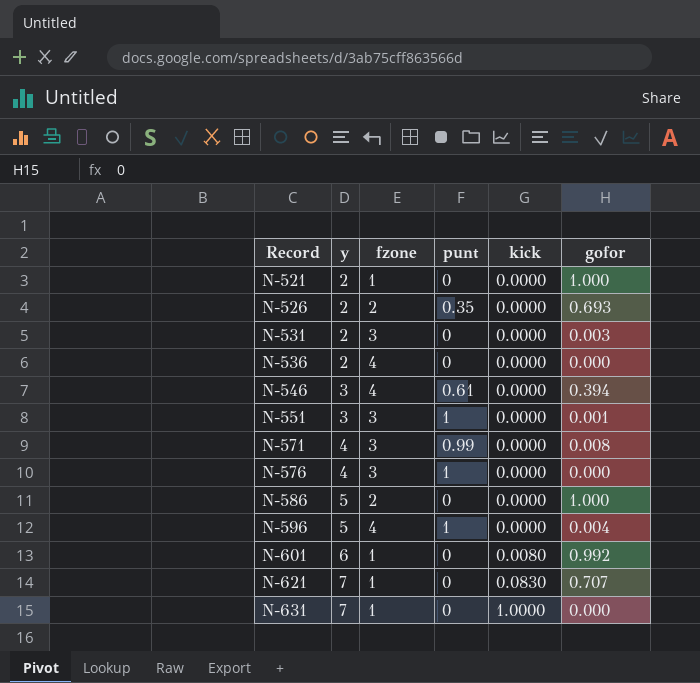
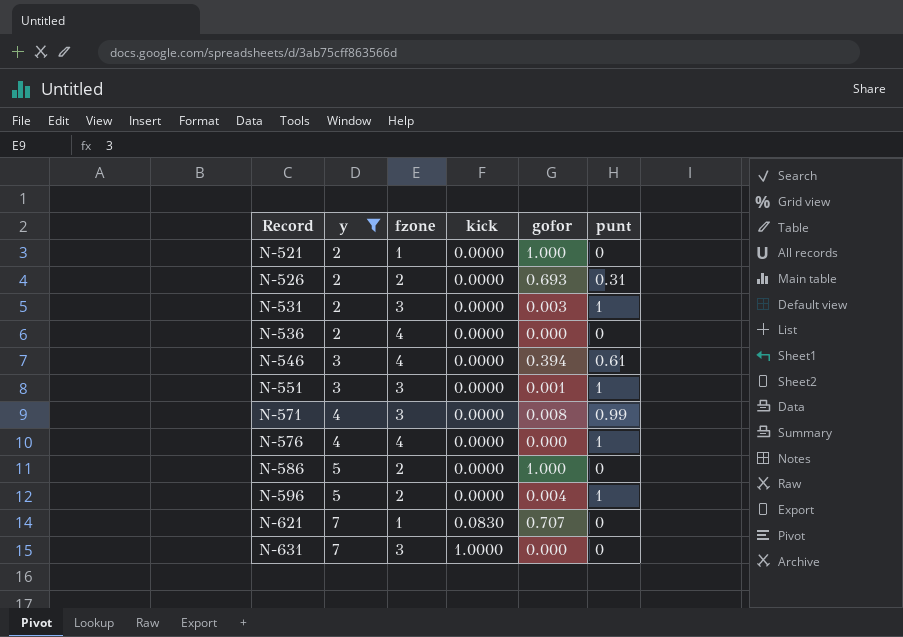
filter: none -> y != 6
column punt | position: 4 -> 6
N-526 | punt: 0.35 -> 0.31
N-531 | punt: 0 -> 1
N-576 | fzone: 3 -> 4
N-596 | fzone: 4 -> 2
N-631 | fzone: 1 -> 3

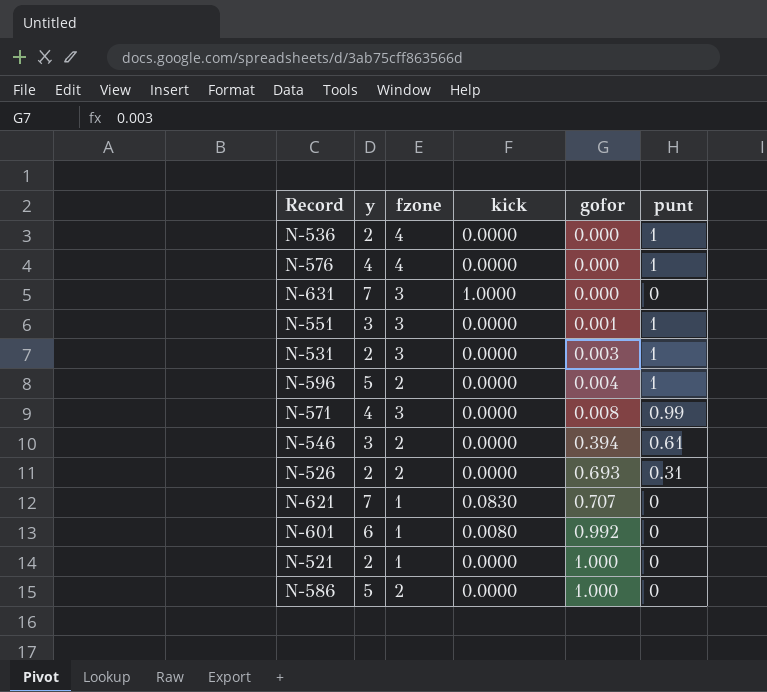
filter: y != 6 -> none
row order: Record ascending -> gofor ascending
N-536 | punt: 0 -> 1
N-546 | fzone: 4 -> 2

